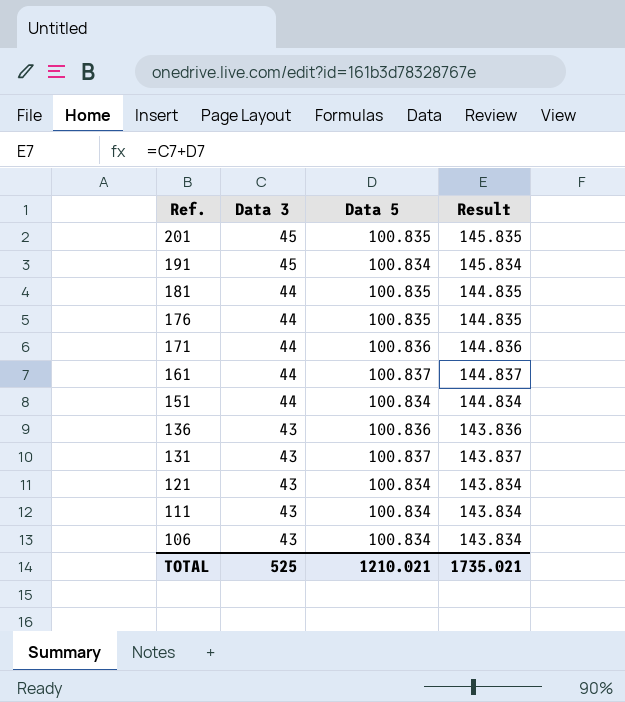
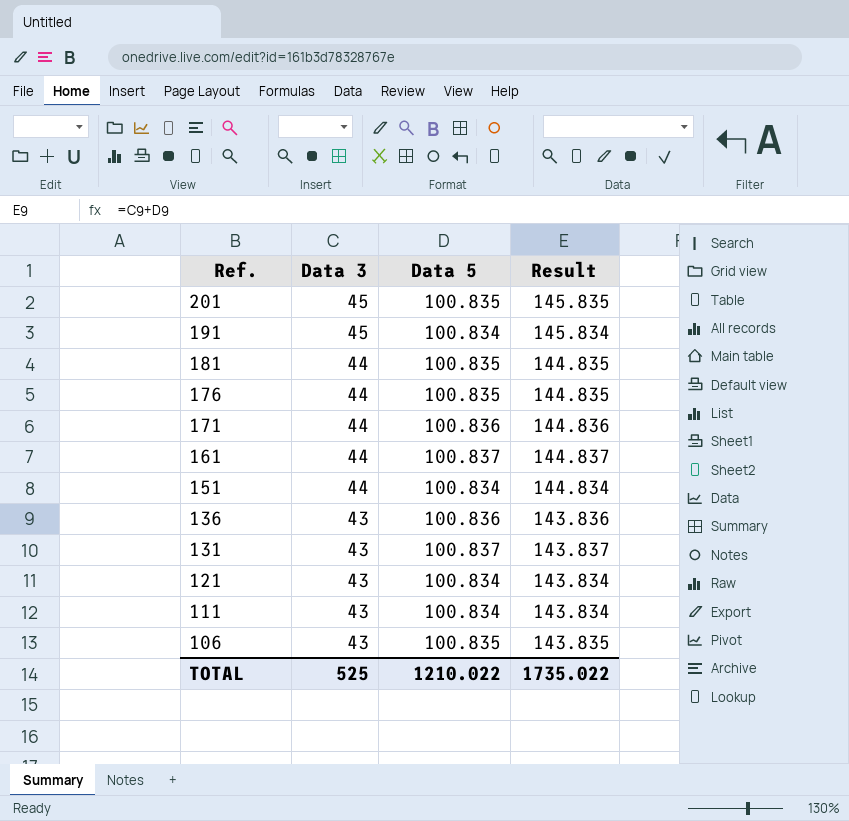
106 | Data 5: 100.834 -> 100.835
106 | Result: 143.834 -> 143.835
TOTAL | Data 5: 1210.021 -> 1210.022
TOTAL | Result: 1735.021 -> 1735.022

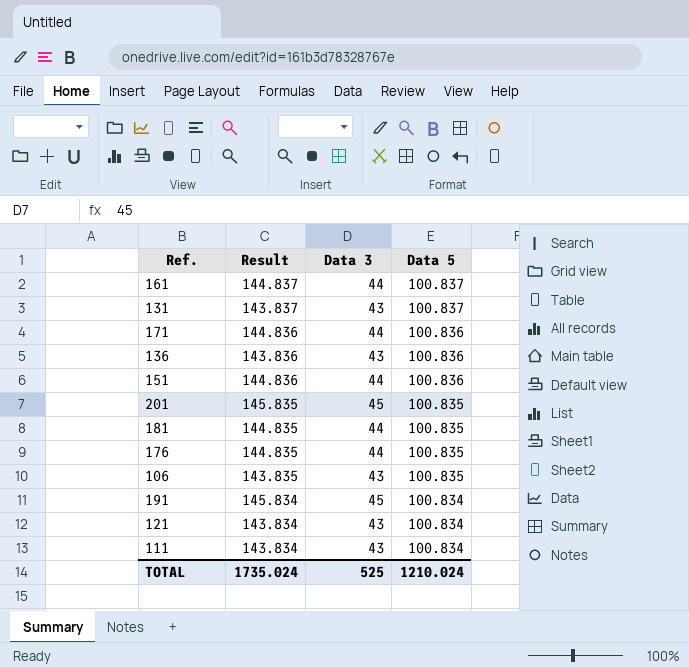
row order: Ref. descending -> Data 5 descending
column Result | position: 4 -> 2
151 | Result: 144.834 -> 144.836
151 | Data 5: 100.834 -> 100.836
TOTAL | Result: 1735.022 -> 1735.024
TOTAL | Data 5: 1210.022 -> 1210.024

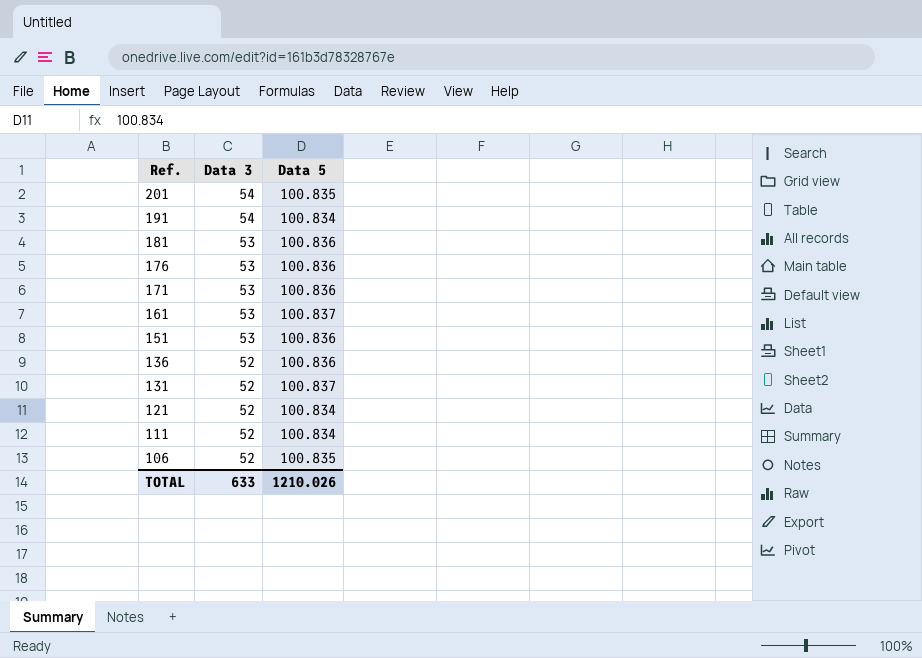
row order: Data 5 descending -> Ref. descending
column Result | formula: [Data 3] + [Data 5] -> none
201 | Data 3: 45 -> 54
191 | Data 3: 45 -> 54
181 | Data 3: 44 -> 53
181 | Data 5: 100.835 -> 100.836
176 | Data 3: 44 -> 53
176 | Data 5: 100.835 -> 100.836
171 | Data 3: 44 -> 53
161 | Data 3: 44 -> 53
151 | Data 3: 44 -> 53
136 | Data 3: 43 -> 52
131 | Data 3: 43 -> 52
121 | Data 3: 43 -> 52
111 | Data 3: 43 -> 52
106 | Data 3: 43 -> 52
TOTAL | Data 3: 525 -> 633
TOTAL | Data 5: 1210.024 -> 1210.026

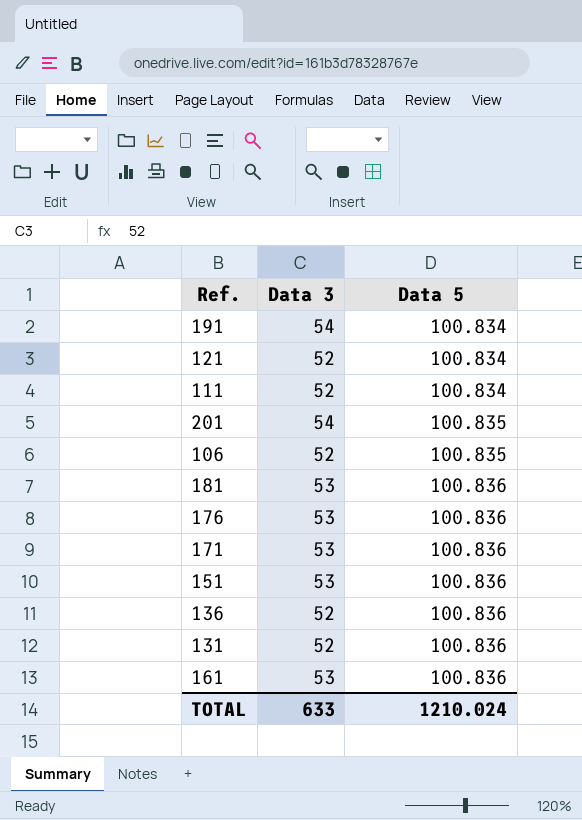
row order: Ref. descending -> Data 5 ascending
131 | Data 5: 100.837 -> 100.836
161 | Data 5: 100.837 -> 100.836
TOTAL | Data 5: 1210.026 -> 1210.024

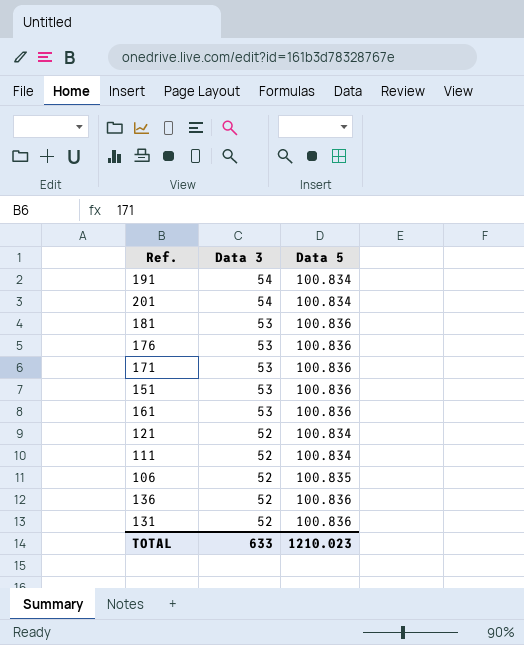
row order: Data 5 ascending -> Data 3 descending
201 | Data 5: 100.835 -> 100.834
TOTAL | Data 5: 1210.024 -> 1210.023

